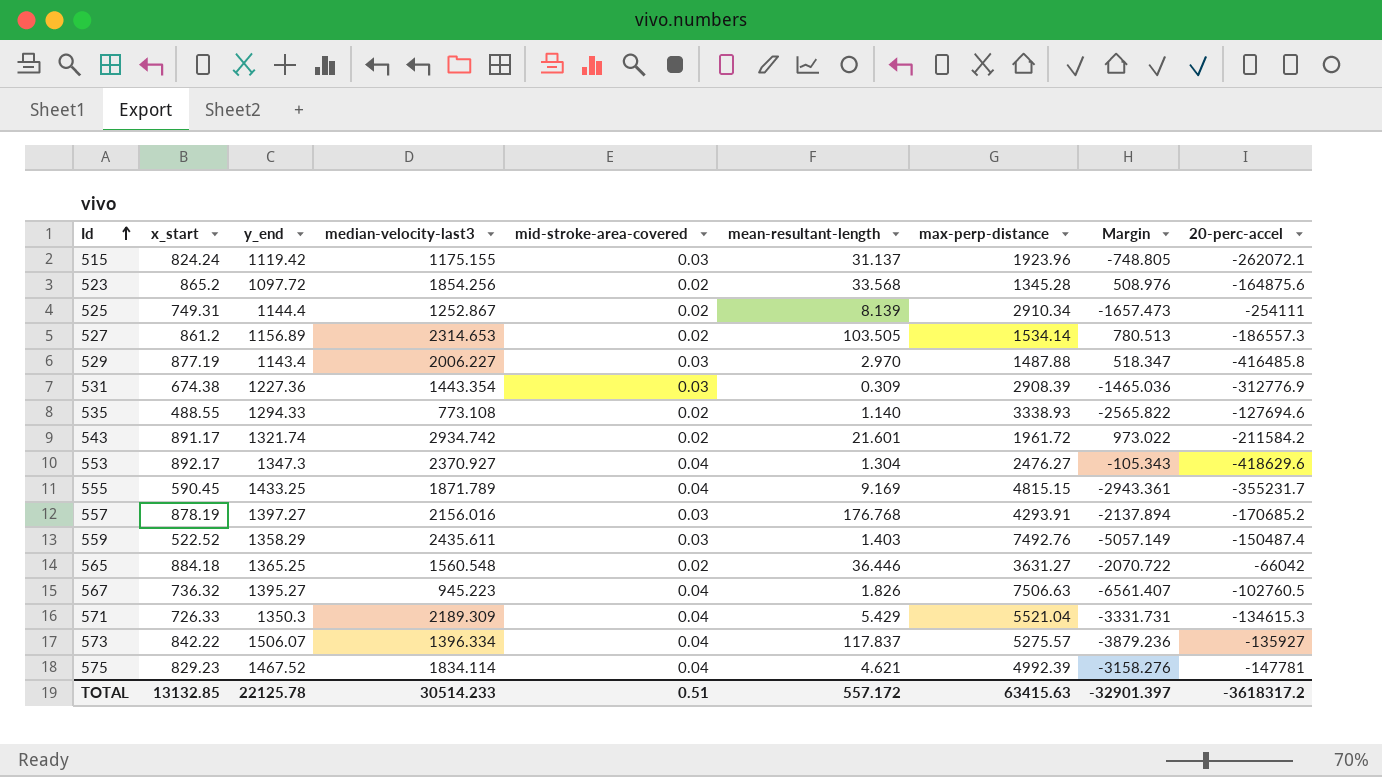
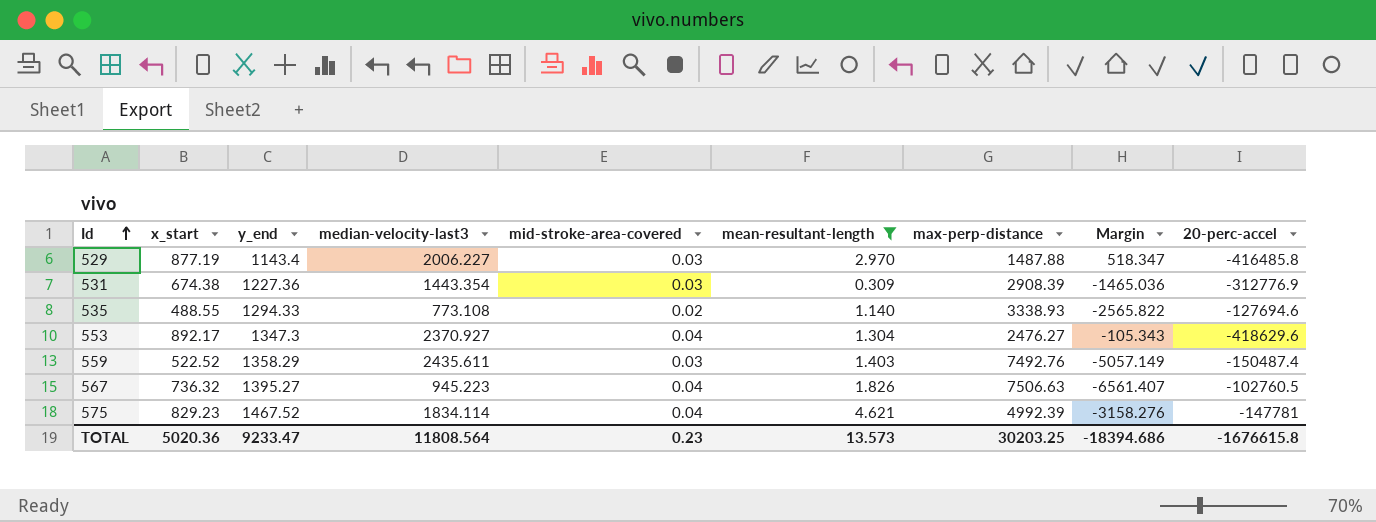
filter: none -> mean-resultant-length <= 4.621
TOTAL | x_start: 13132.85 -> 5020.36
TOTAL | y_end: 22125.78 -> 9233.47
TOTAL | median-velocity-last3: 30514.233 -> 11808.564
TOTAL | mid-stroke-area-covered: 0.51 -> 0.23
TOTAL | mean-resultant-length: 557.172 -> 13.573
TOTAL | max-perp-distance: 63415.63 -> 30203.25
TOTAL | Margin: -32901.397 -> -18394.686
TOTAL | 20-perc-accel: -3618317.2 -> -1676615.8

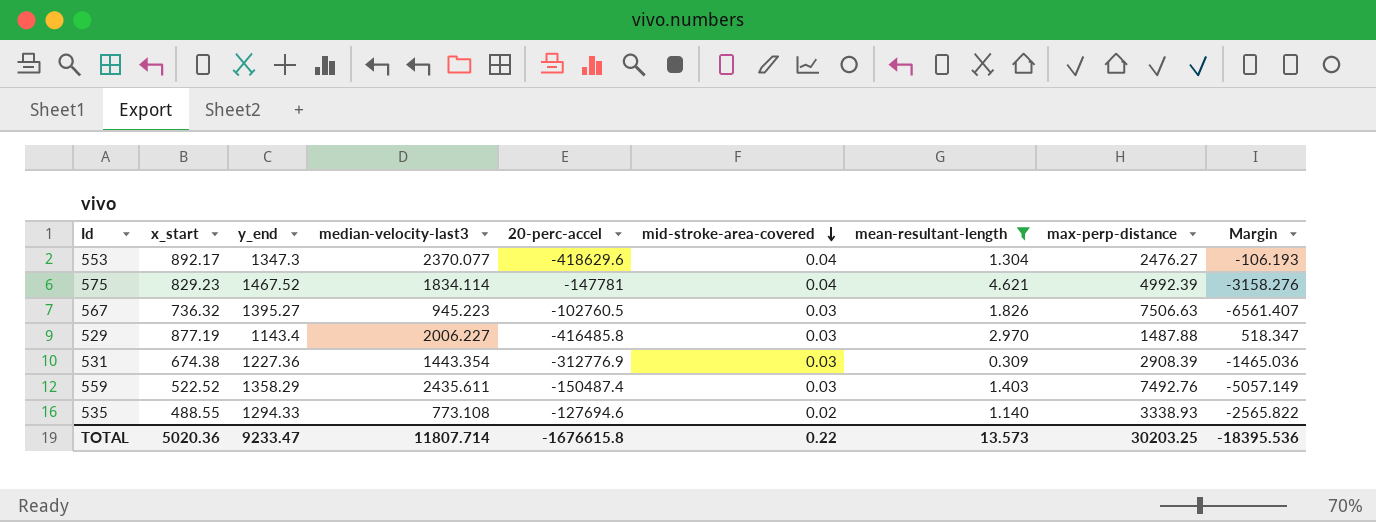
row order: Id ascending -> mid-stroke-area-covered descending
column 20-perc-accel | position: 9 -> 5
553 | median-velocity-last3: 2370.927 -> 2370.077
553 | Margin: -105.343 -> -106.193
567 | mid-stroke-area-covered: 0.04 -> 0.03
TOTAL | median-velocity-last3: 11808.564 -> 11807.714
TOTAL | mid-stroke-area-covered: 0.23 -> 0.22
TOTAL | Margin: -18394.686 -> -18395.536

